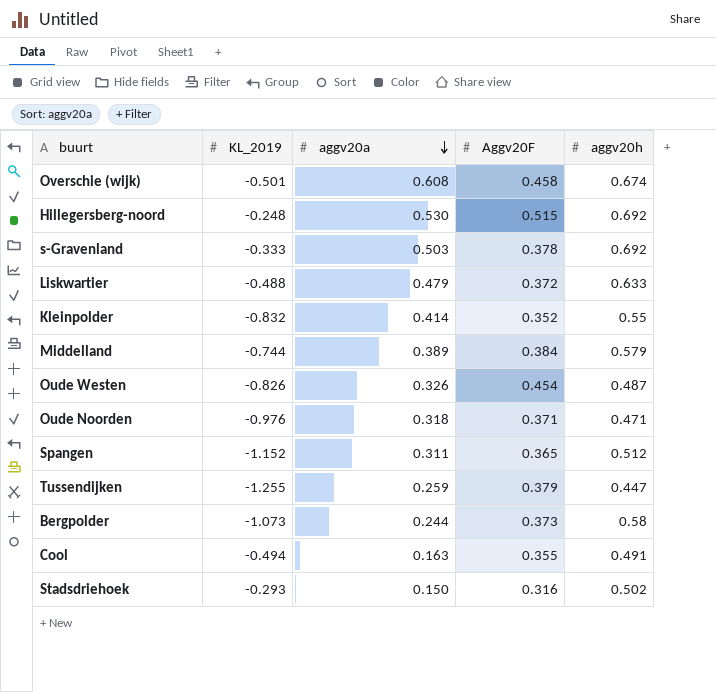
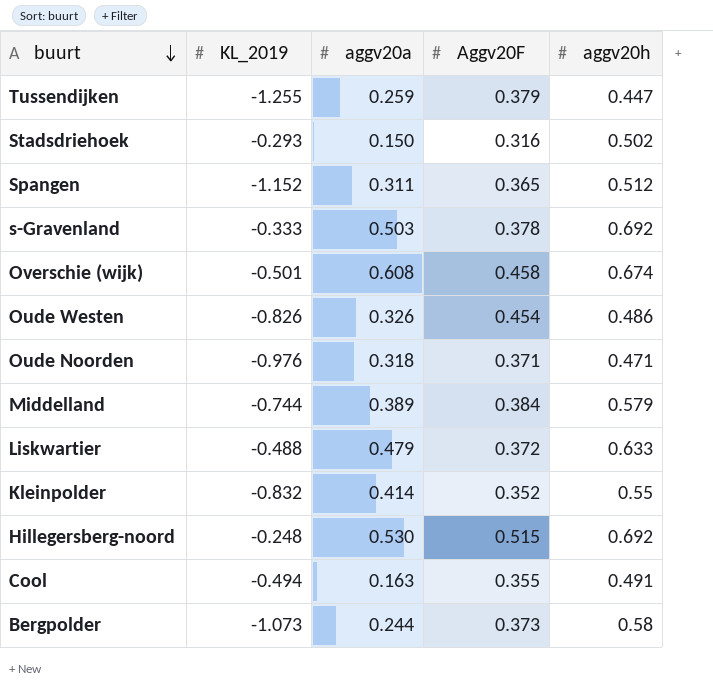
row order: aggv20a descending -> buurt descending
Oude Westen | aggv20h: 0.487 -> 0.486

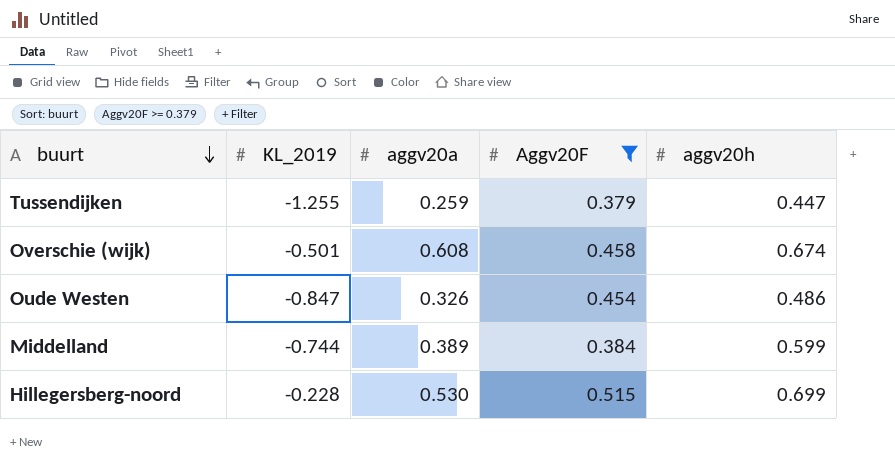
filter: none -> Aggv20F >= 0.379
Oude Westen | KL_2019: -0.826 -> -0.847
Middelland | aggv20h: 0.579 -> 0.599
Hillegersberg-noord | KL_2019: -0.248 -> -0.228
Hillegersberg-noord | aggv20h: 0.692 -> 0.699

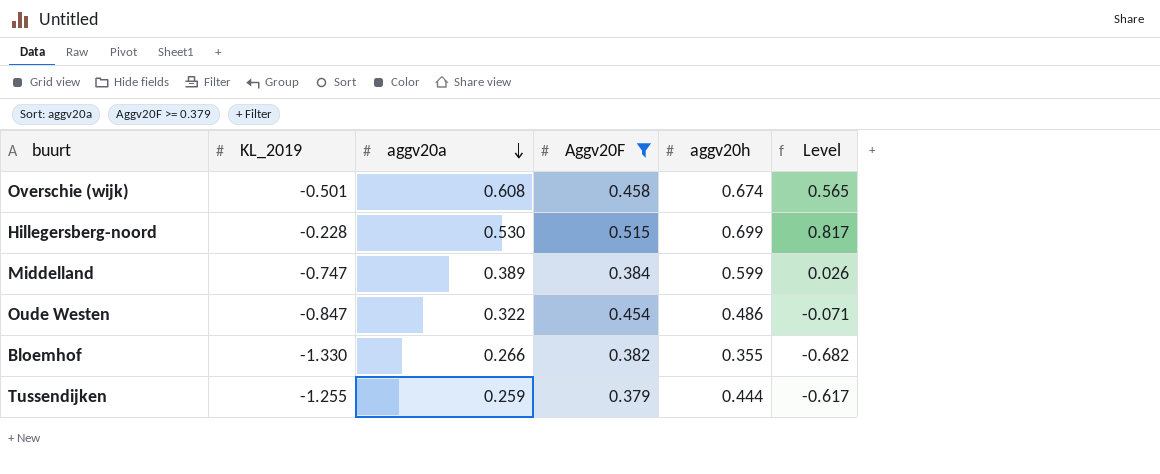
row order: buurt descending -> aggv20a descending
column Level | formula: none -> [KL_2019] + [aggv20a] + [Aggv20F]
Middelland | KL_2019: -0.744 -> -0.747
Oude Westen | aggv20a: 0.326 -> 0.322
row Bloemhof: none -> -1.330 | 0.266 | 0.382 | 0.355 | -0.682
Tussendijken | aggv20h: 0.447 -> 0.444

